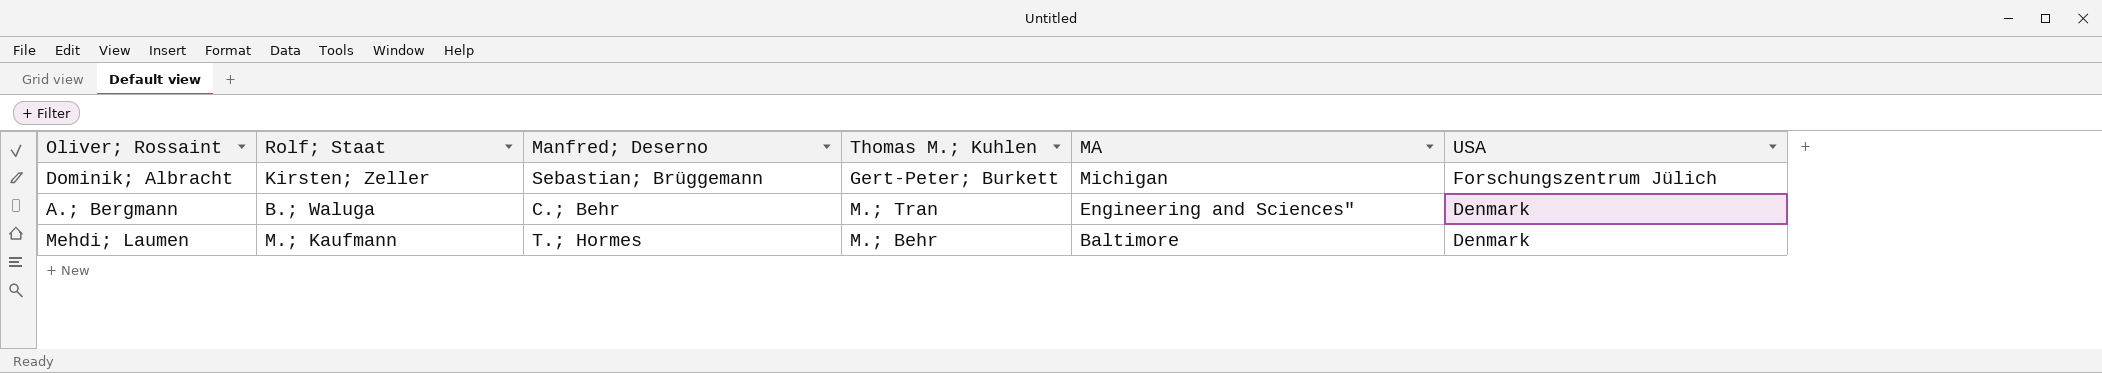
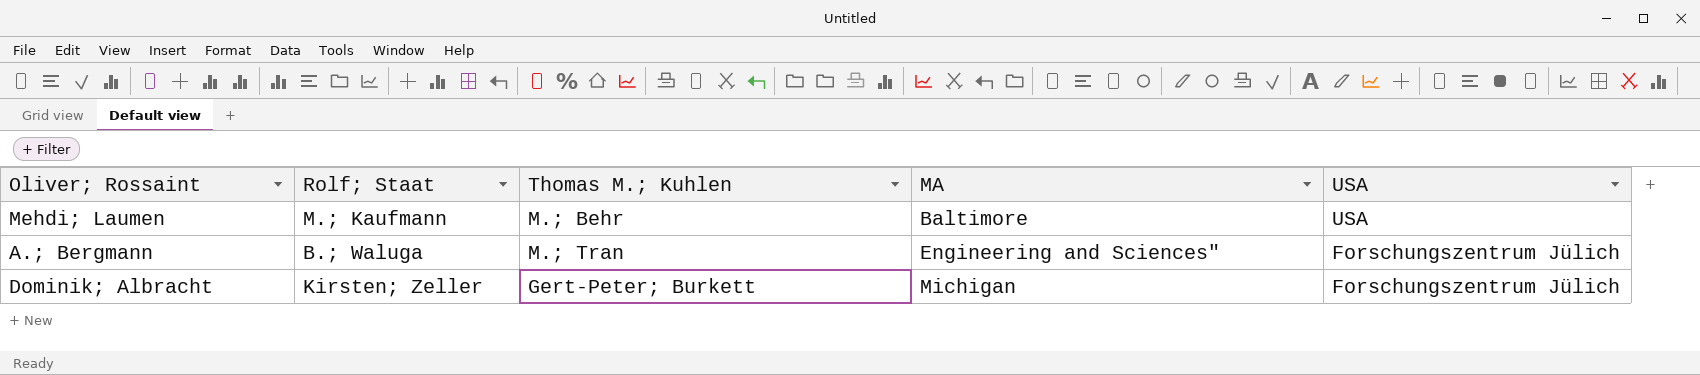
row order: MA descending -> MA ascending
column Manfred; Deserno | position: 3 -> none
Mehdi; Laumen | USA: Denmark -> USA
A.; Bergmann | USA: Denmark -> Forschungszentrum Jülich

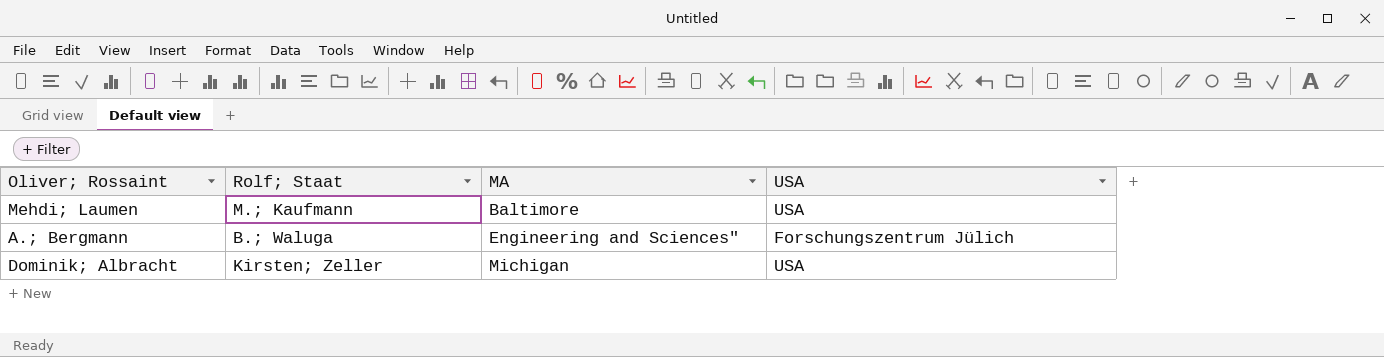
column Thomas M.; Kuhlen | position: 3 -> none
Dominik; Albracht | USA: Forschungszentrum Jülich -> USA

